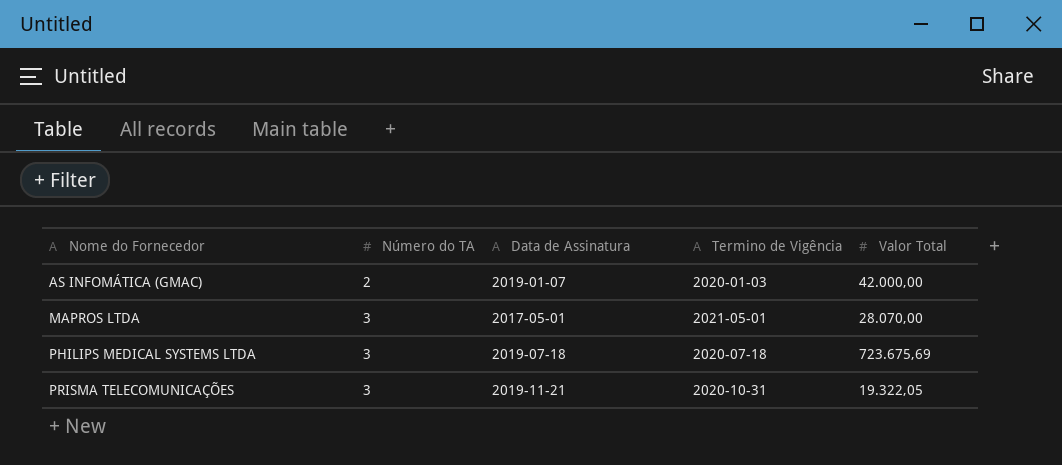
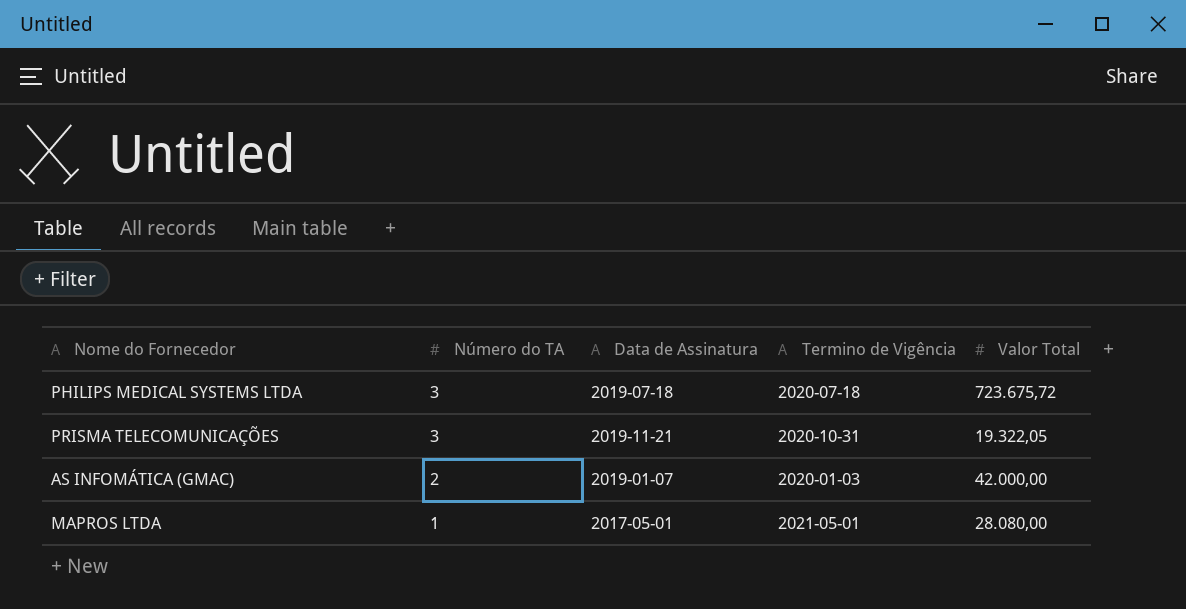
row order: Nome do Fornecedor ascending -> Número do TA descending
PHILIPS MEDICAL SYSTEMS LTDA | Valor Total: 723.675,69 -> 723.675,72
MAPROS LTDA | Número do TA: 3 -> 1
MAPROS LTDA | Valor Total: 28.070,00 -> 28.080,00

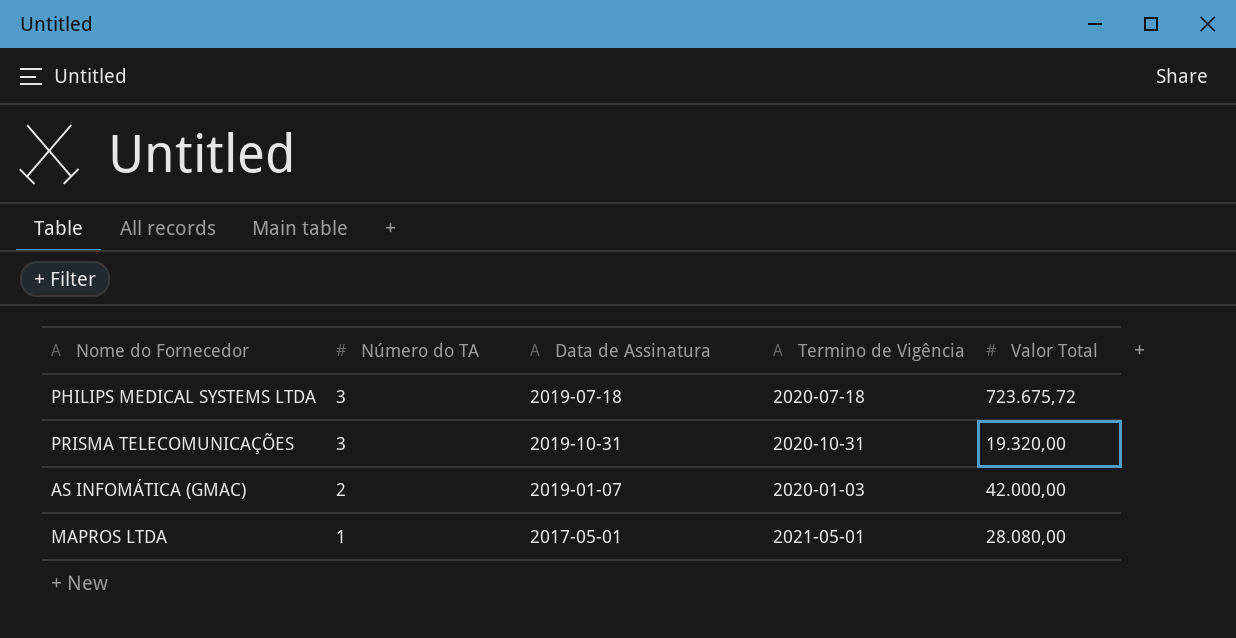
PRISMA TELECOMUNICAÇÕES | Data de Assinatura: 2019-11-21 -> 2019-10-31
PRISMA TELECOMUNICAÇÕES | Valor Total: 19.322,05 -> 19.320,00

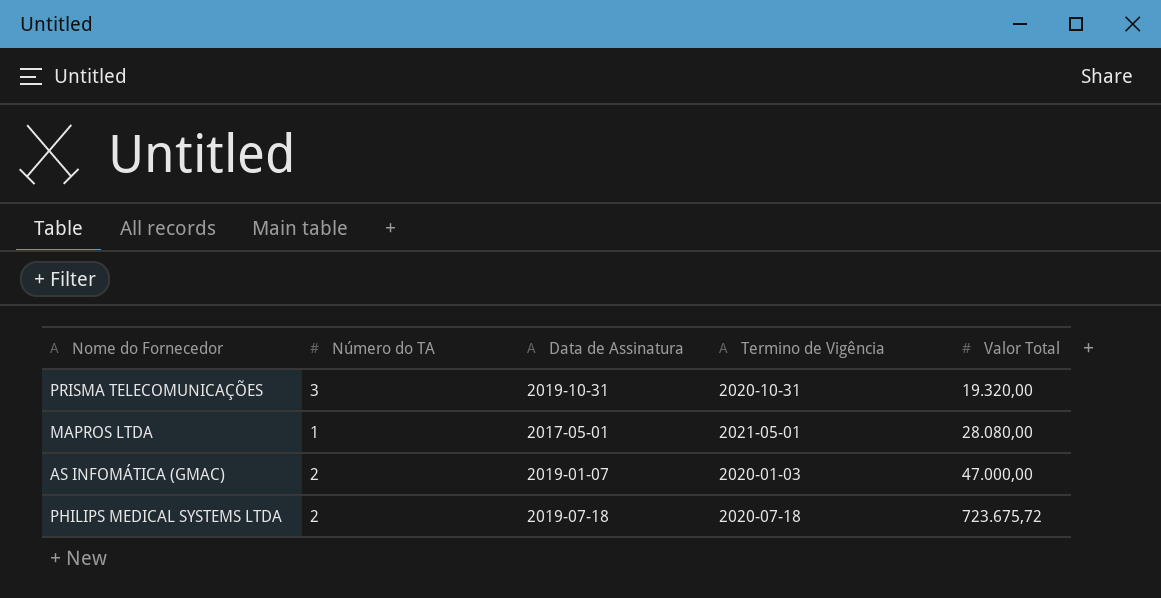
row order: Número do TA descending -> Valor Total ascending
AS INFOMÁTICA (GMAC) | Valor Total: 42.000,00 -> 47.000,00
PHILIPS MEDICAL SYSTEMS LTDA | Número do TA: 3 -> 2

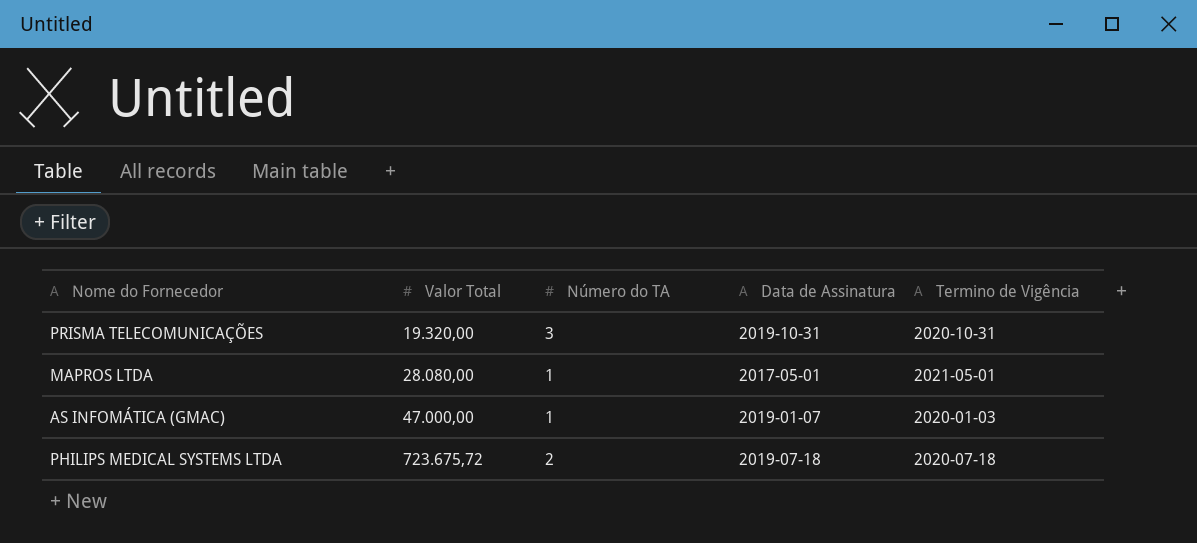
column Valor Total | position: 5 -> 2
AS INFOMÁTICA (GMAC) | Número do TA: 2 -> 1

